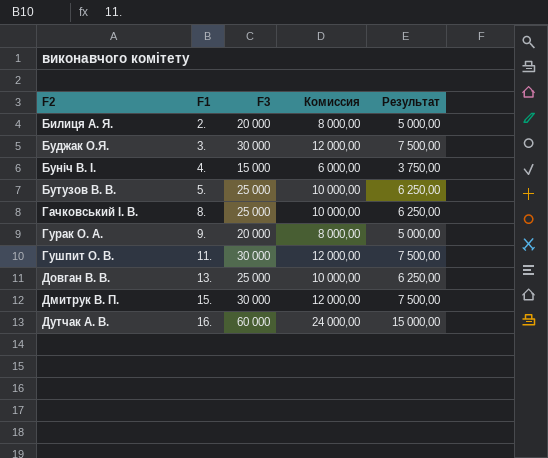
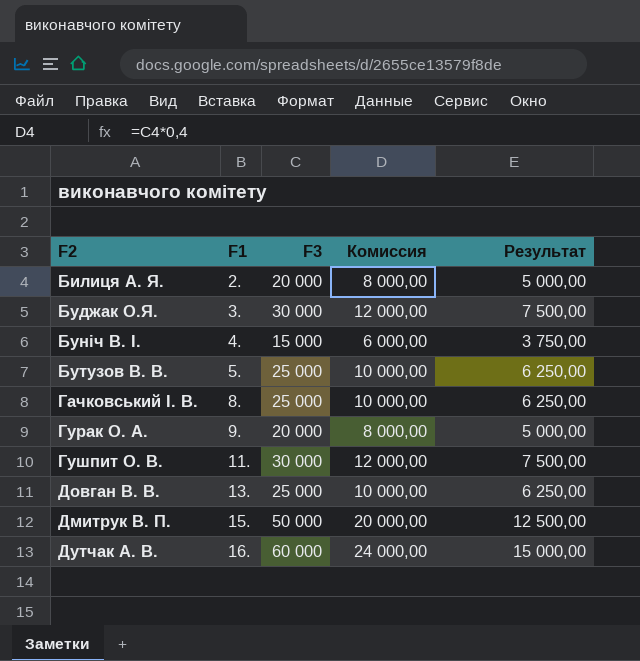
Дмитрук В. П. | F3: 30 000 -> 50 000
Дмитрук В. П. | Комиссия: 12 000,00 -> 20 000,00
Дмитрук В. П. | Результат: 7 500,00 -> 12 500,00

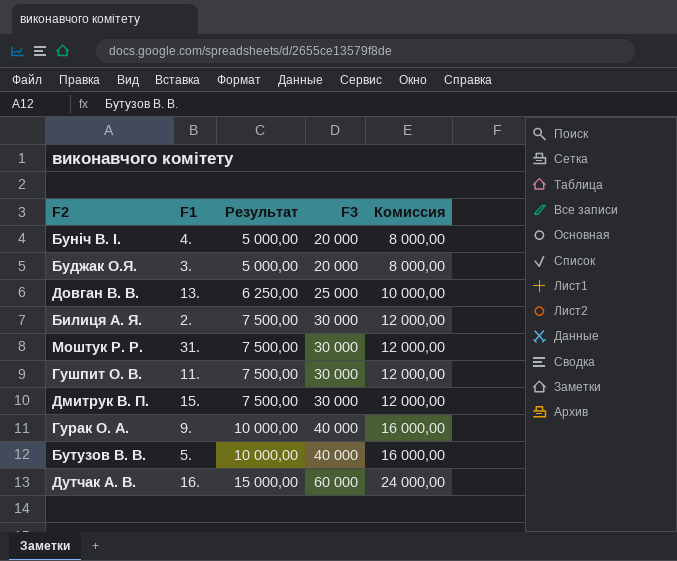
row order: F1 ascending -> Результат ascending
column Результат | position: 5 -> 3
row Гачковський І. В.: 8. | 25 000 | 10 000,00 | 6 250,00 -> none
Буніч В. І. | Результат: 3 750,00 -> 5 000,00
Буніч В. І. | F3: 15 000 -> 20 000
Буніч В. І. | Комиссия: 6 000,00 -> 8 000,00
Буджак О.Я. | Результат: 7 500,00 -> 5 000,00
Буджак О.Я. | F3: 30 000 -> 20 000
Буджак О.Я. | Комиссия: 12 000,00 -> 8 000,00
Билиця А. Я. | Результат: 5 000,00 -> 7 500,00
Билиця А. Я. | F3: 20 000 -> 30 000
Билиця А. Я. | Комиссия: 8 000,00 -> 12 000,00
row Моштук Р. Р.: none -> 31. | 7 500,00 | 30 000 | 12 000,00
Дмитрук В. П. | Результат: 12 500,00 -> 7 500,00
Дмитрук В. П. | F3: 50 000 -> 30 000
Дмитрук В. П. | Комиссия: 20 000,00 -> 12 000,00
Гурак О. А. | Результат: 5 000,00 -> 10 000,00
Гурак О. А. | F3: 20 000 -> 40 000
Гурак О. А. | Комиссия: 8 000,00 -> 16 000,00
Бутузов В. В. | Результат: 6 250,00 -> 10 000,00
Бутузов В. В. | F3: 25 000 -> 40 000
Бутузов В. В. | Комиссия: 10 000,00 -> 16 000,00

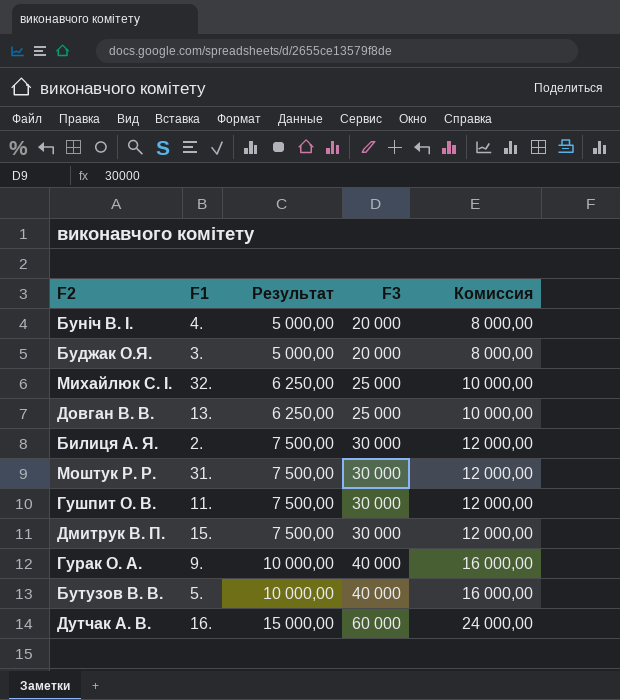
row Михайлюк С. І.: none -> 32. | 6 250,00 | 25 000 | 10 000,00

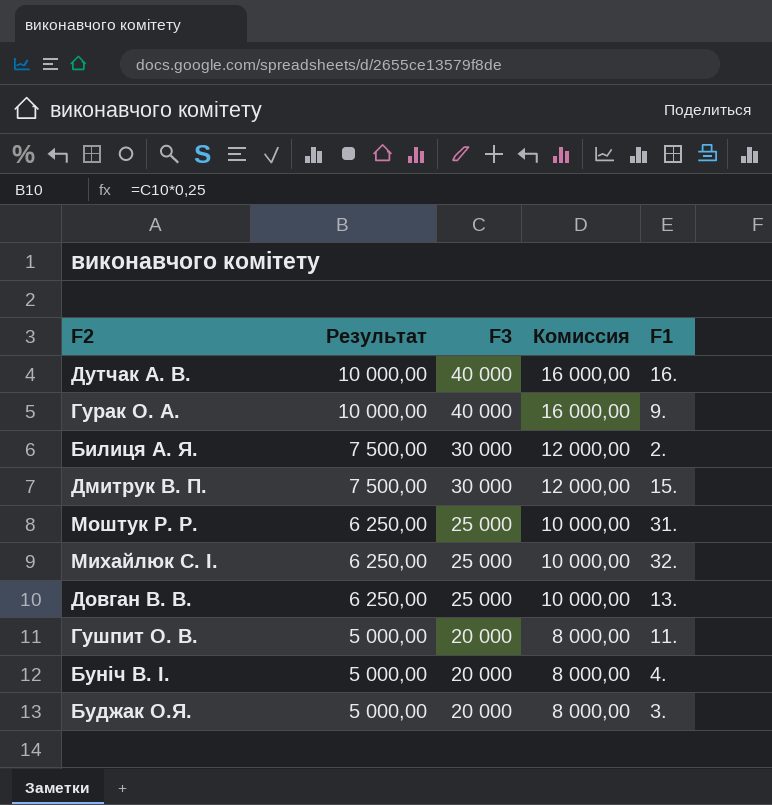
row order: Результат ascending -> Результат descending
column F1 | position: 2 -> 5
row Бутузов В. В.: 5. | 10 000,00 | 40 000 | 16 000,00 -> none
Дутчак А. В. | Результат: 15 000,00 -> 10 000,00
Дутчак А. В. | F3: 60 000 -> 40 000
Дутчак А. В. | Комиссия: 24 000,00 -> 16 000,00
Моштук Р. Р. | Результат: 7 500,00 -> 6 250,00
Моштук Р. Р. | F3: 30 000 -> 25 000
Моштук Р. Р. | Комиссия: 12 000,00 -> 10 000,00
Гушпит О. В. | Результат: 7 500,00 -> 5 000,00
Гушпит О. В. | F3: 30 000 -> 20 000
Гушпит О. В. | Комиссия: 12 000,00 -> 8 000,00

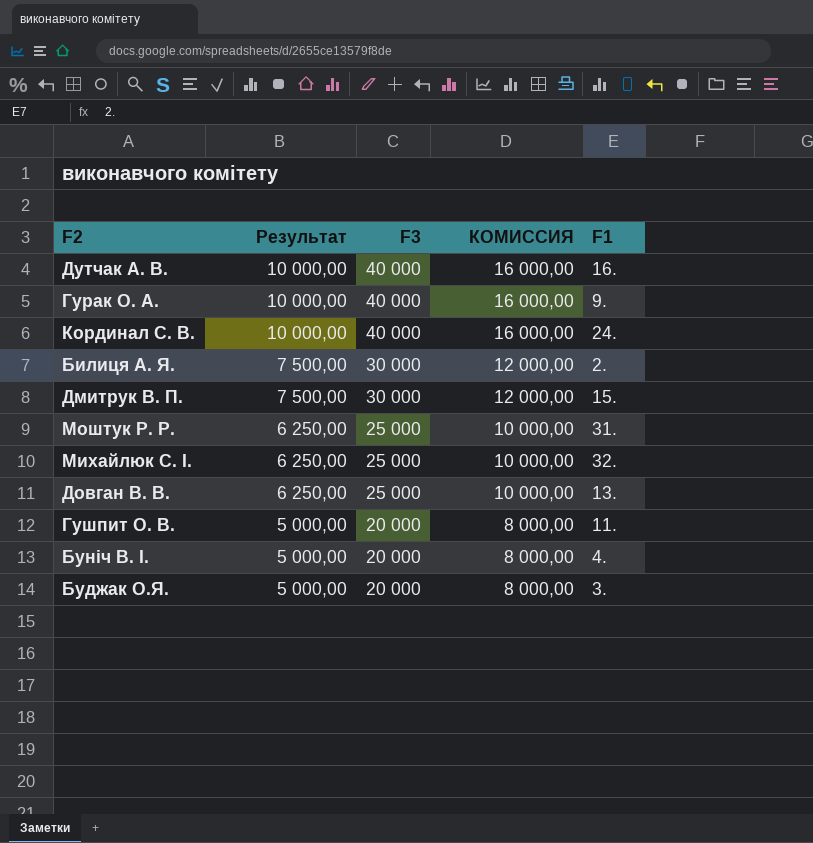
column name: Комиссия -> КОМИССИЯ
row Кординал С. В.: none -> 10 000,00 | 40 000 | 16 000,00 | 24.

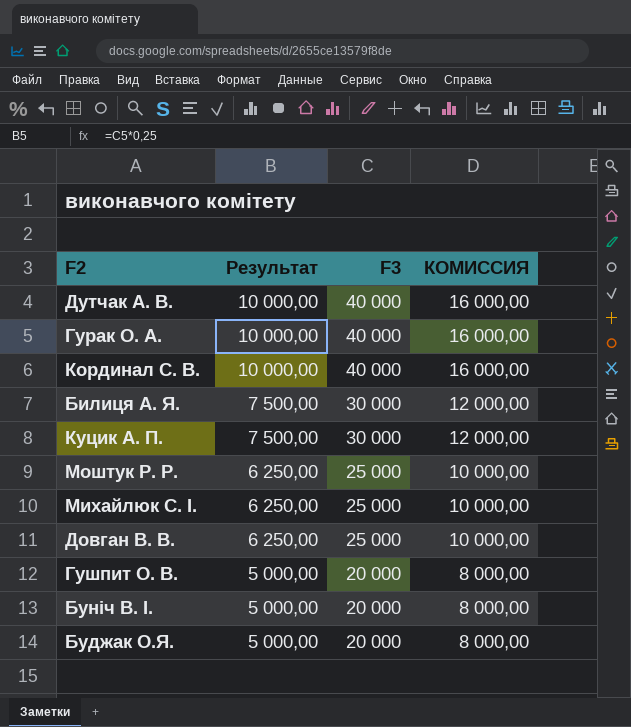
column F1 | position: 5 -> none
row Дмитрук В. П.: 7 500,00 | 30 000 | 12 000,00 | 15. -> none
row Куцик А. П.: none -> 7 500,00 | 30 000 | 12 000,00

